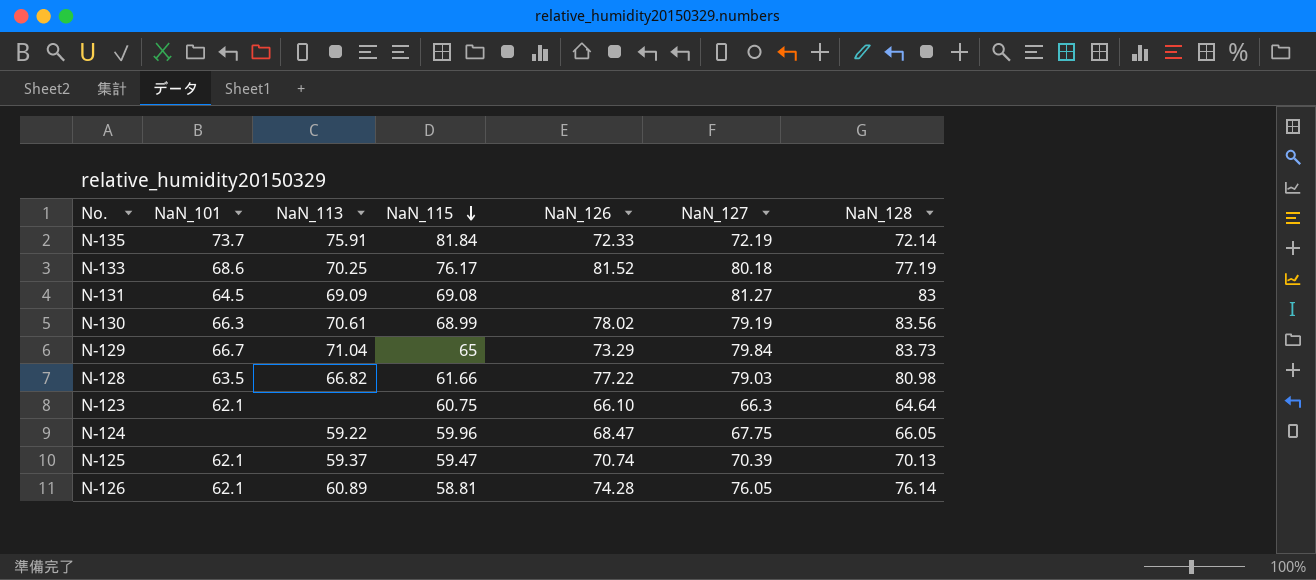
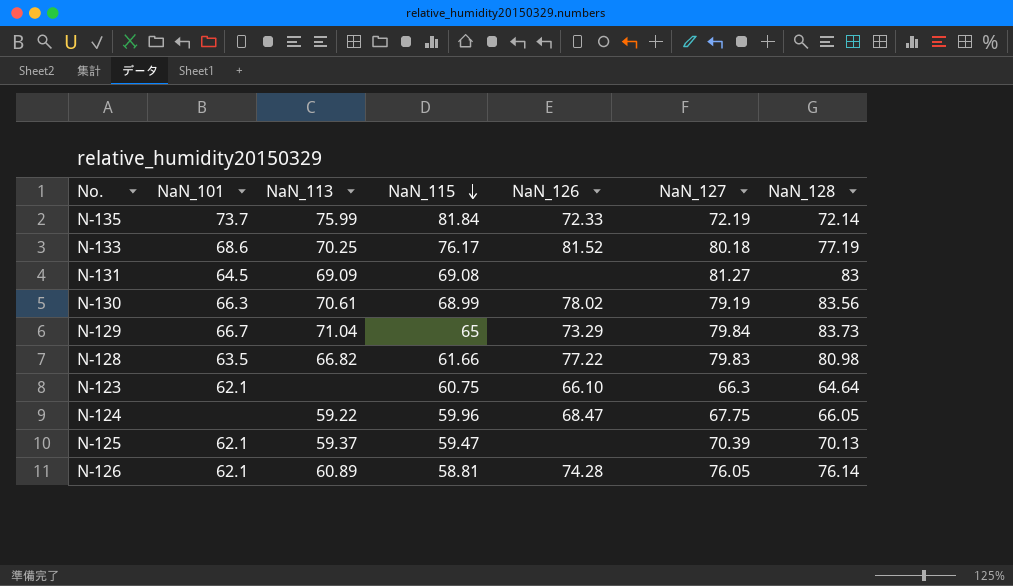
N-135 | NaN_113: 75.91 -> 75.99
N-128 | NaN_127: 79.03 -> 79.83
N-125 | NaN_126: 70.74 -> none

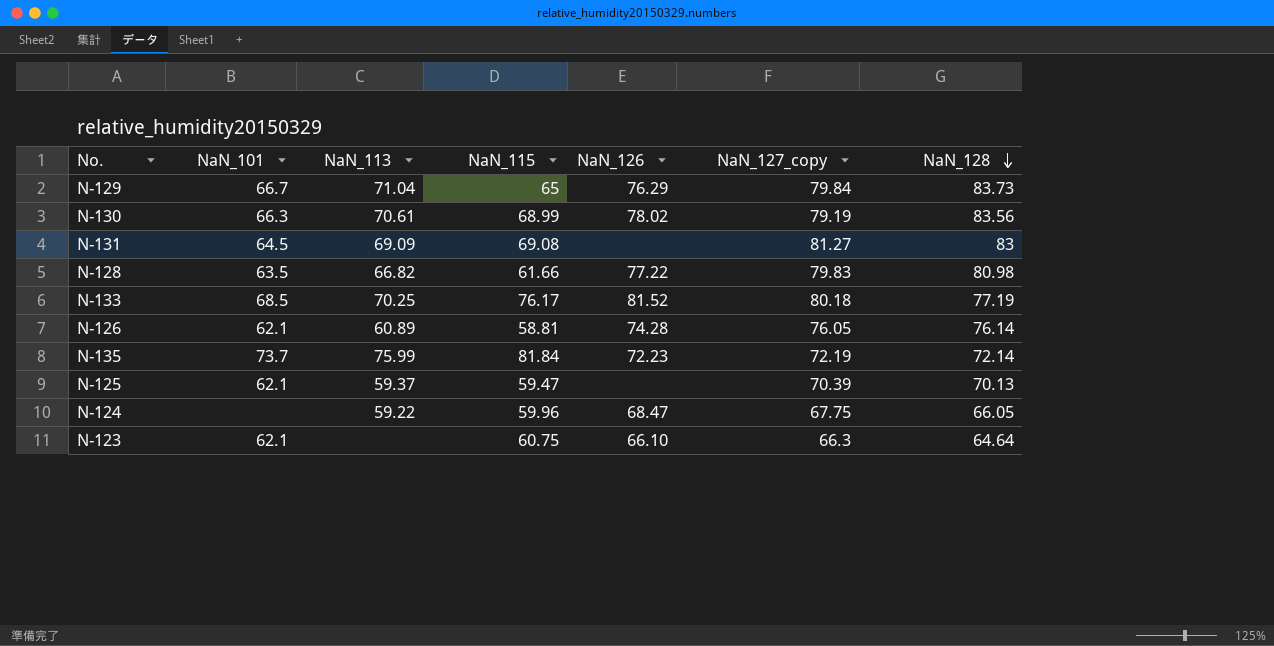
row order: NaN_115 descending -> NaN_128 descending
column name: NaN_127 -> NaN_127_copy
N-129 | NaN_126: 73.29 -> 76.29
N-133 | NaN_101: 68.6 -> 68.5
N-135 | NaN_126: 72.33 -> 72.23

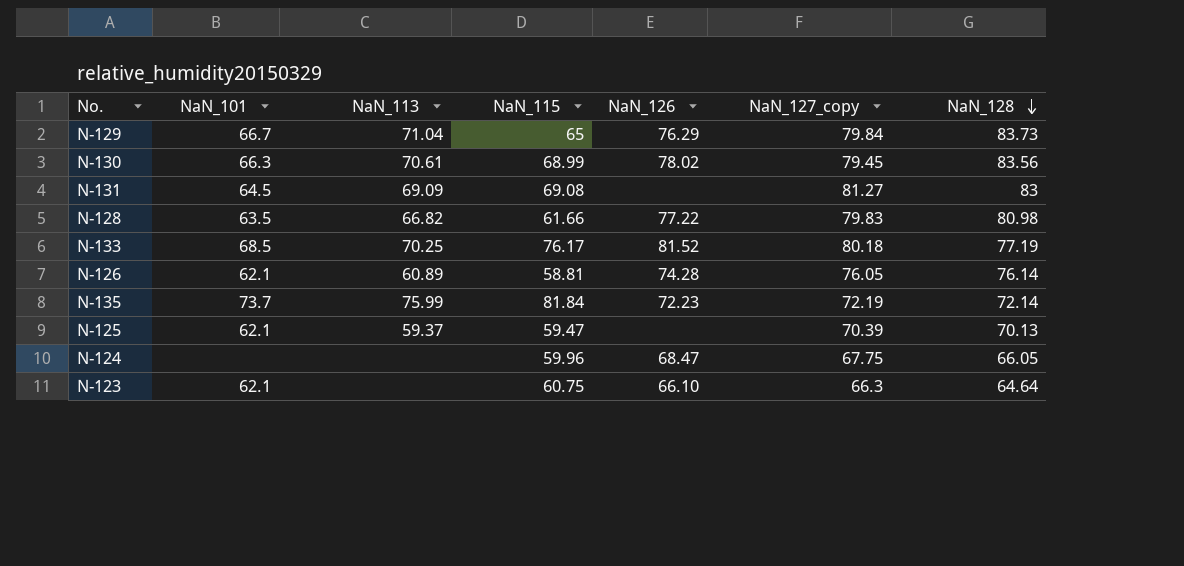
N-130 | NaN_127_copy: 79.19 -> 79.45
N-124 | NaN_113: 59.22 -> none

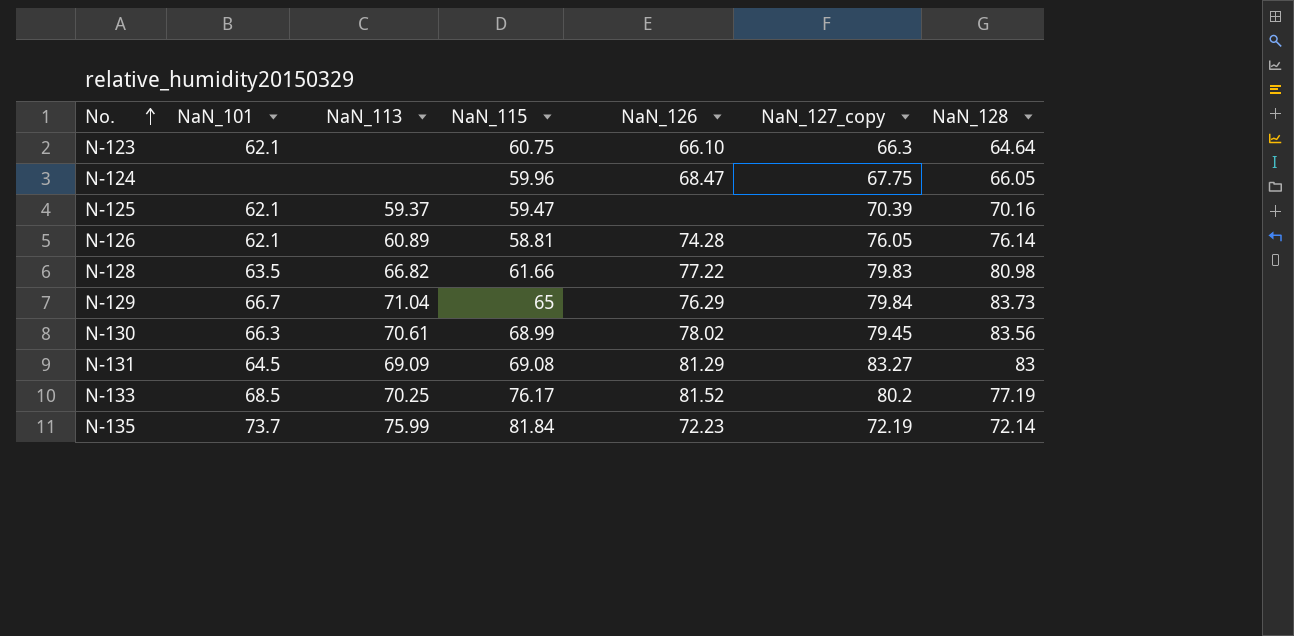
row order: NaN_128 descending -> No. ascending
N-125 | NaN_128: 70.13 -> 70.16
N-131 | NaN_126: none -> 81.29
N-131 | NaN_127_copy: 81.27 -> 83.27
N-133 | NaN_127_copy: 80.18 -> 80.2

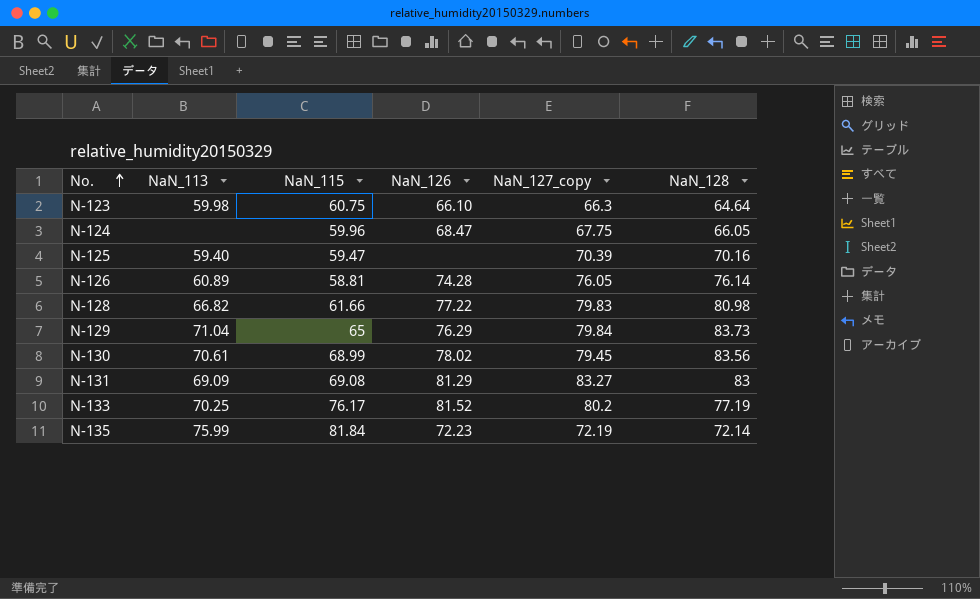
column NaN_101 | position: 2 -> none
N-123 | NaN_113: none -> 59.98
N-125 | NaN_113: 59.37 -> 59.40

